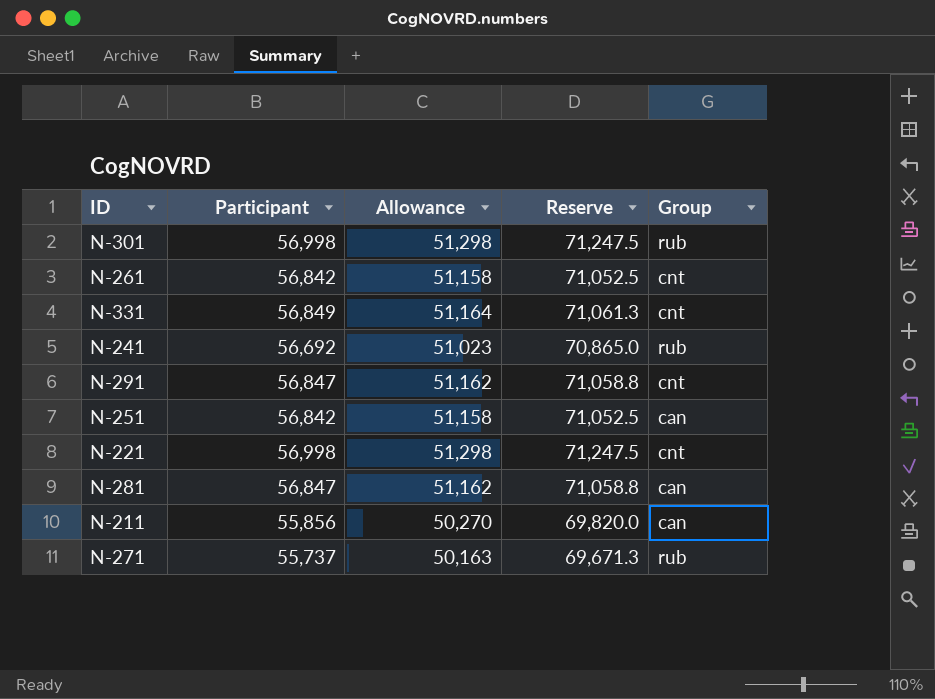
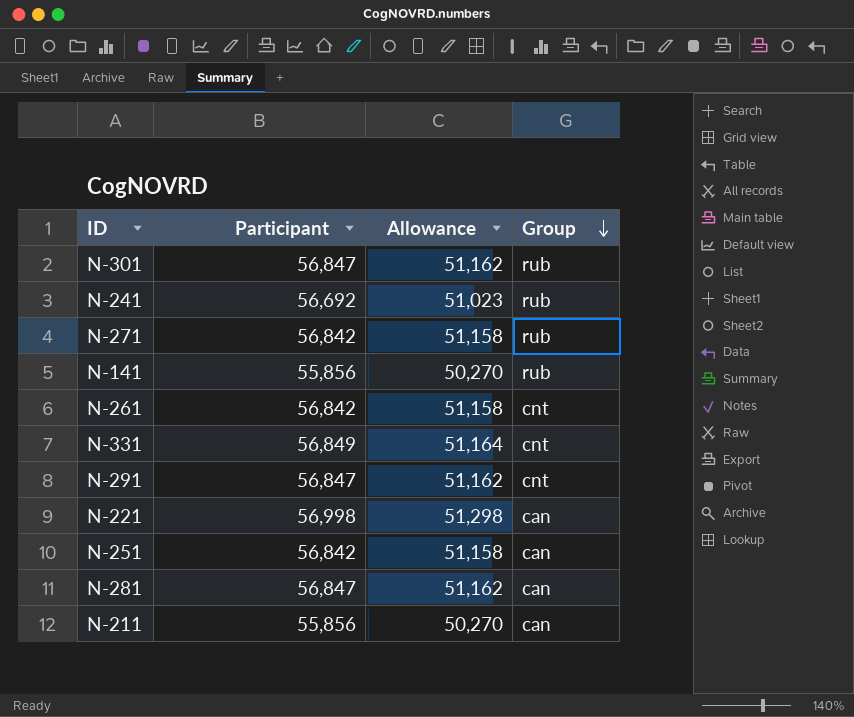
row order: none -> Group descending
column Reserve | formula: [Participant] * 1.25 -> none
N-301 | Participant: 56,998 -> 56,847
N-301 | Allowance: 51,298 -> 51,162
N-271 | Participant: 55,737 -> 56,842
N-271 | Allowance: 50,163 -> 51,158
row N-141: none -> 55,856 | 50,270 | rub
N-221 | Group: cnt -> can

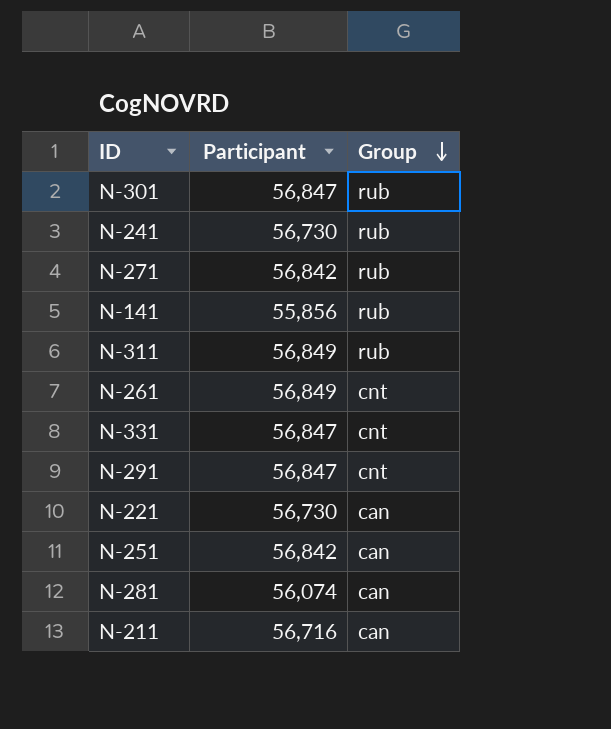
column Allowance | formula: [Participant] * 0.9 -> none
N-241 | Participant: 56,692 -> 56,730
row N-311: none -> 56,849 | rub
N-261 | Participant: 56,842 -> 56,849
N-331 | Participant: 56,849 -> 56,847
N-221 | Participant: 56,998 -> 56,730
N-281 | Participant: 56,847 -> 56,074
N-211 | Participant: 55,856 -> 56,716

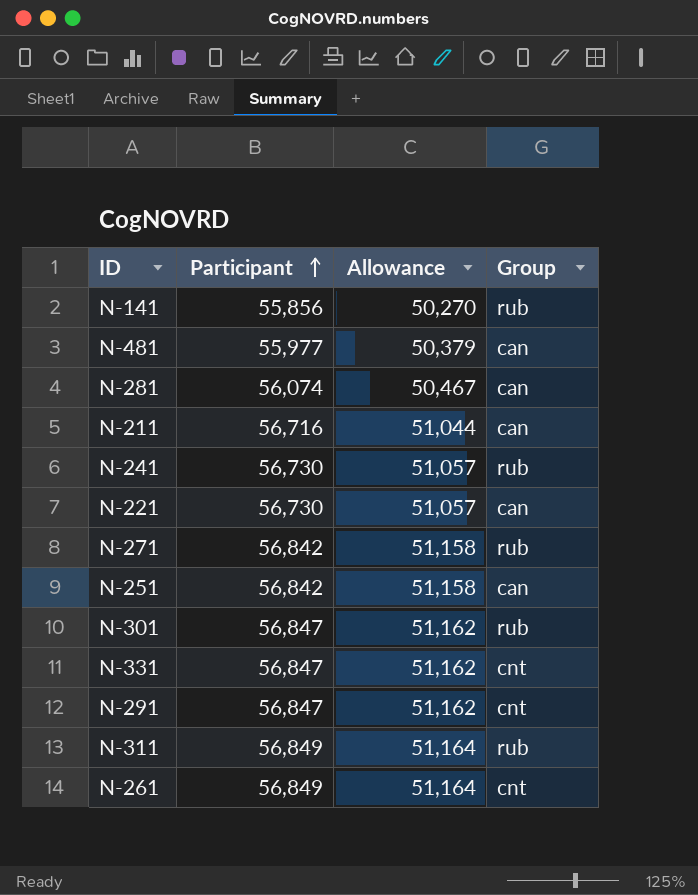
row order: Group descending -> Participant ascending
column Allowance | formula: none -> [Participant] * 0.9
row N-481: none -> 55,977 | 50,379 | can

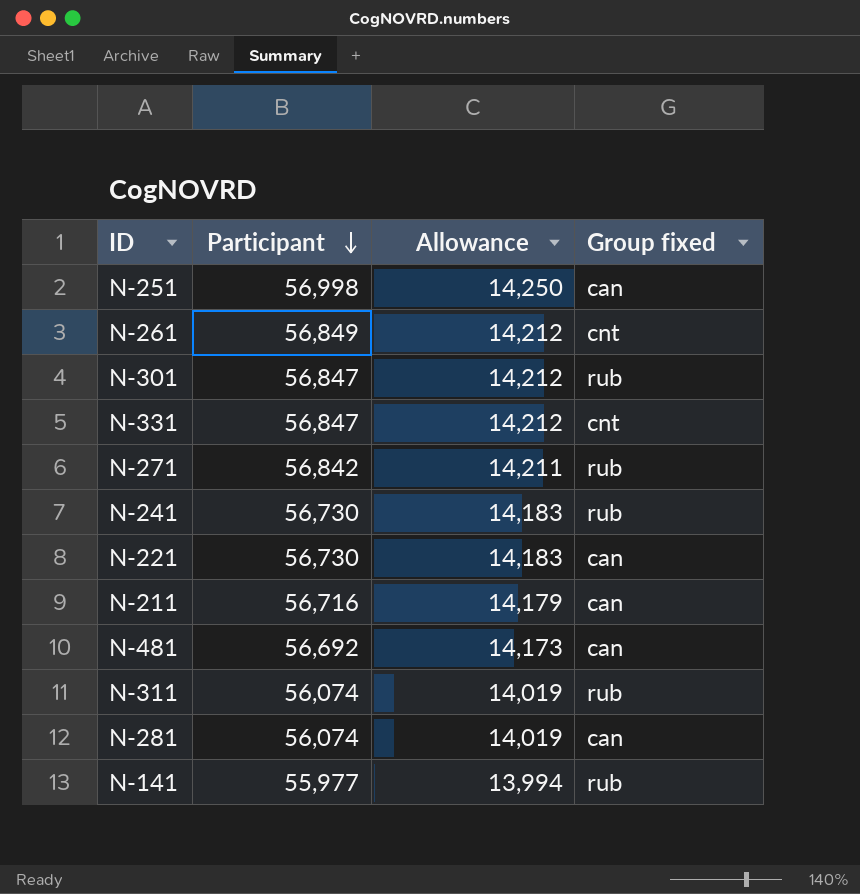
row order: Participant ascending -> Participant descending
column Allowance | formula: [Participant] * 0.9 -> [Participant] * 0.25
column name: Group -> Group fixed
row N-291: 56,847 | 51,162 | cnt -> none
N-251 | Participant: 56,842 -> 56,998
N-481 | Participant: 55,977 -> 56,692
N-311 | Participant: 56,849 -> 56,074
N-141 | Participant: 55,856 -> 55,977

